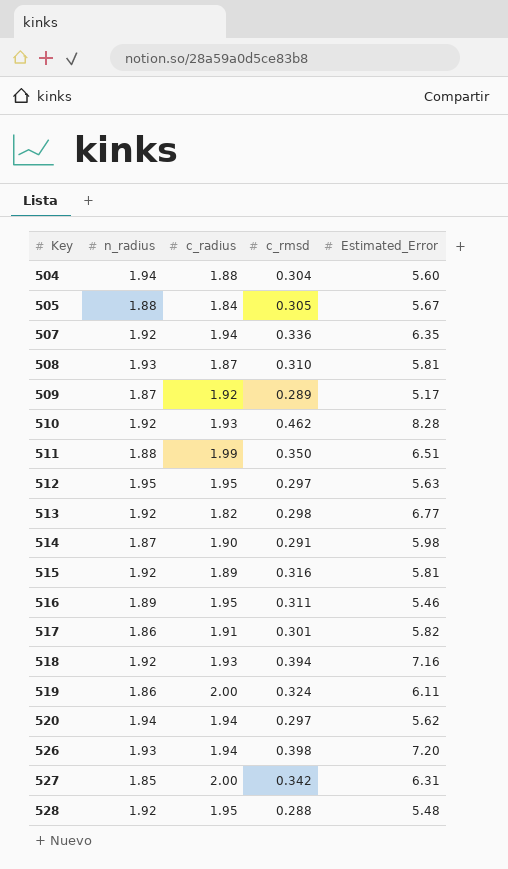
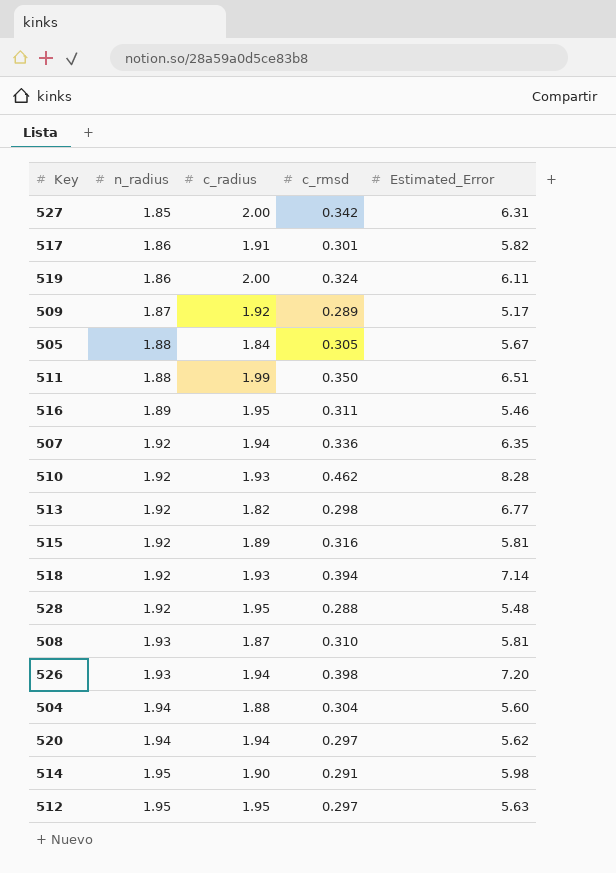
row order: Key ascending -> n_radius ascending
518 | Estimated_Error: 7.16 -> 7.14
514 | n_radius: 1.87 -> 1.95

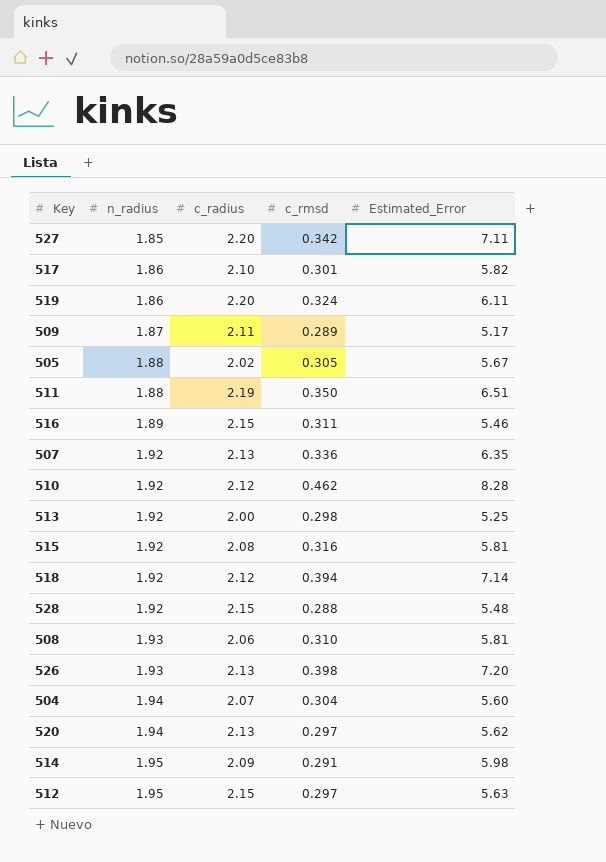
527 | c_radius: 2.00 -> 2.20
527 | Estimated_Error: 6.31 -> 7.11
517 | c_radius: 1.91 -> 2.10
519 | c_radius: 2.00 -> 2.20
509 | c_radius: 1.92 -> 2.11
505 | c_radius: 1.84 -> 2.02
511 | c_radius: 1.99 -> 2.19
516 | c_radius: 1.95 -> 2.15
507 | c_radius: 1.94 -> 2.13
510 | c_radius: 1.93 -> 2.12
513 | c_radius: 1.82 -> 2.00
513 | Estimated_Error: 6.77 -> 5.25
515 | c_radius: 1.89 -> 2.08
518 | c_radius: 1.93 -> 2.12
528 | c_radius: 1.95 -> 2.15
508 | c_radius: 1.87 -> 2.06
526 | c_radius: 1.94 -> 2.13
504 | c_radius: 1.88 -> 2.07
520 | c_radius: 1.94 -> 2.13
514 | c_radius: 1.90 -> 2.09
512 | c_radius: 1.95 -> 2.15

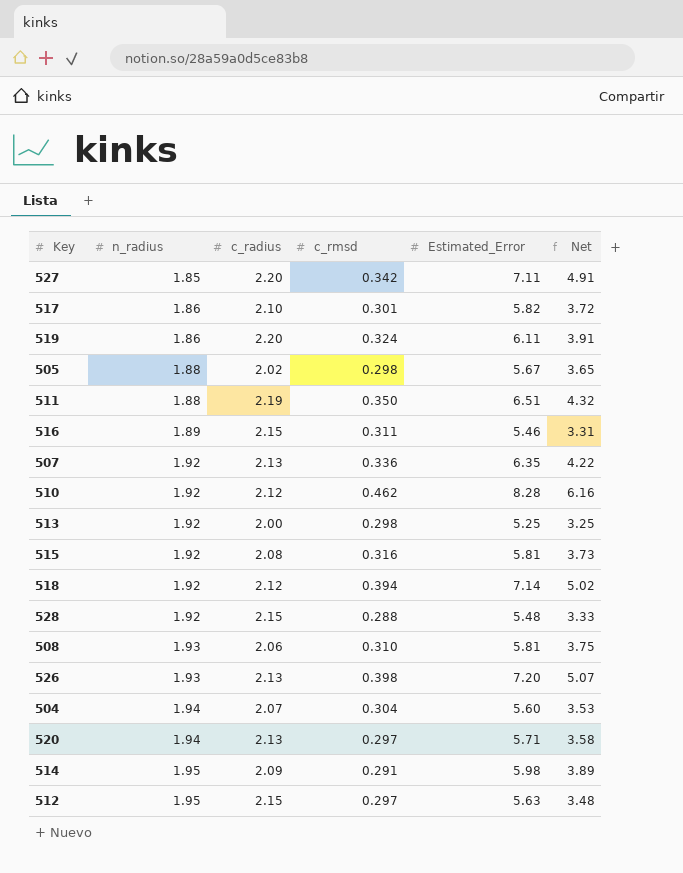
column Net | formula: none -> [Estimated_Error] - [c_radius]
row 509: 1.87 | 2.11 | 0.289 | 5.17 -> none
505 | c_rmsd: 0.305 -> 0.298
520 | Estimated_Error: 5.62 -> 5.71

